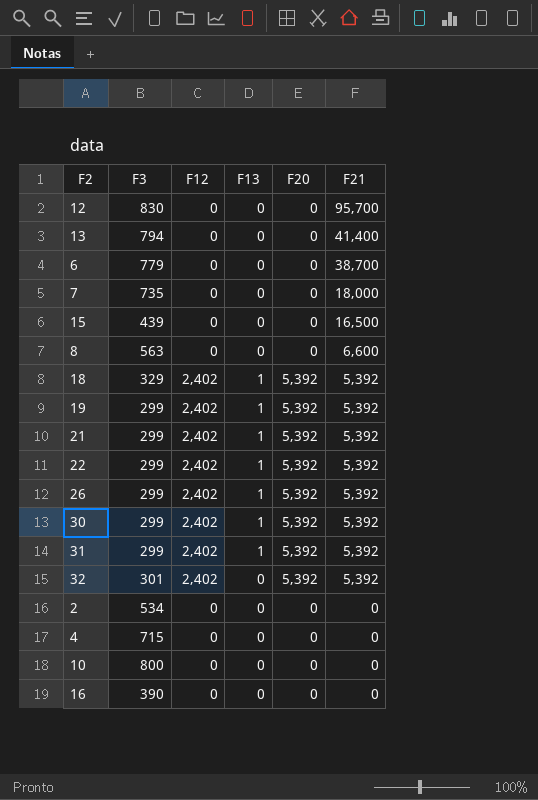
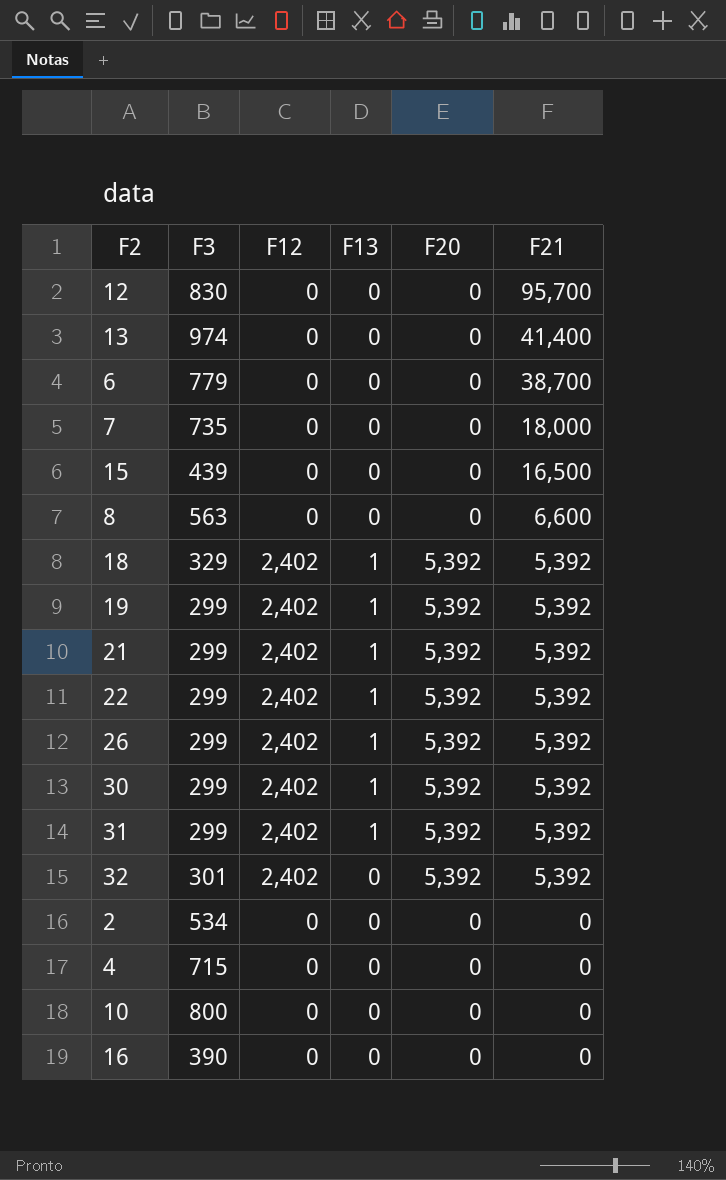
13 | F3: 794 -> 974

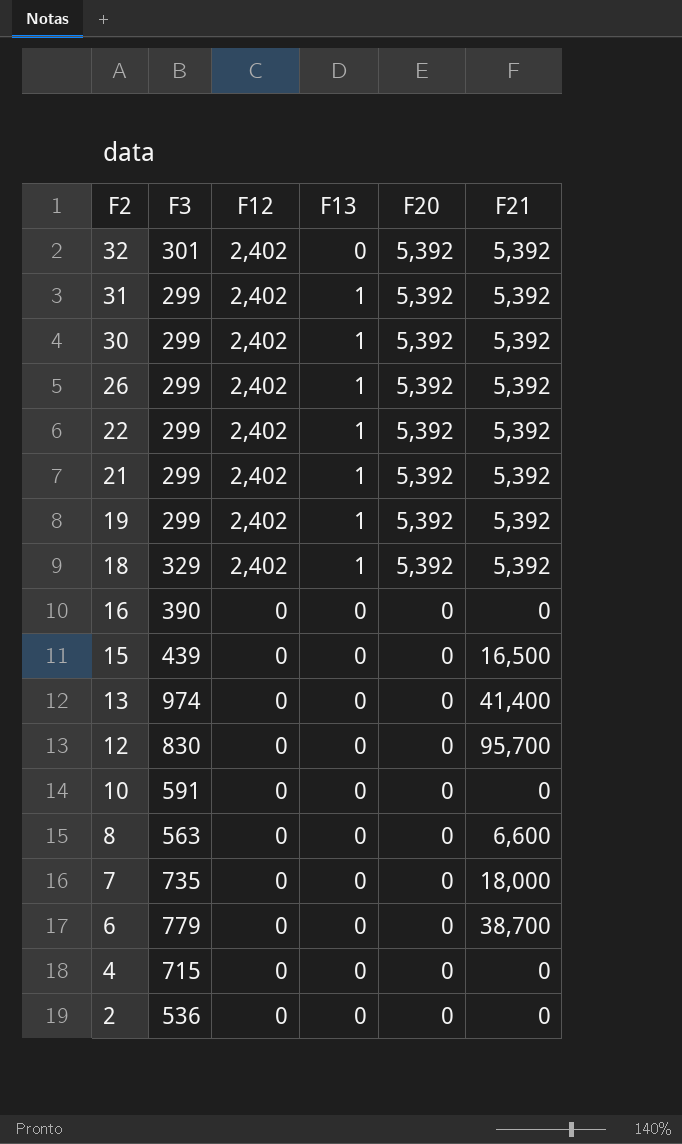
row order: F21 descending -> F2 descending
10 | F3: 800 -> 591
2 | F3: 534 -> 536

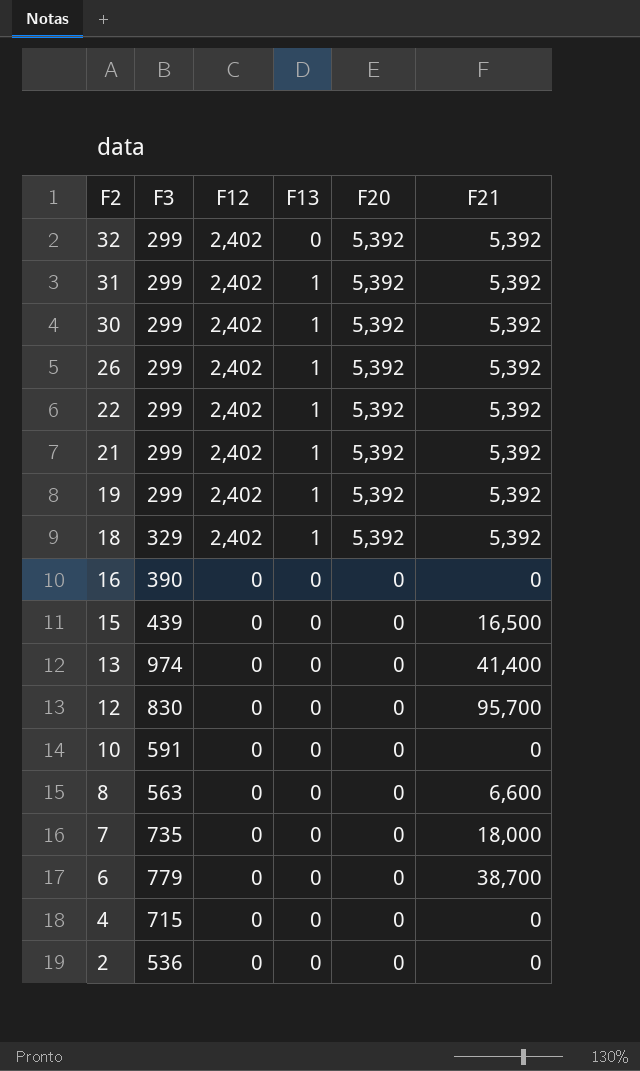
32 | F3: 301 -> 299

